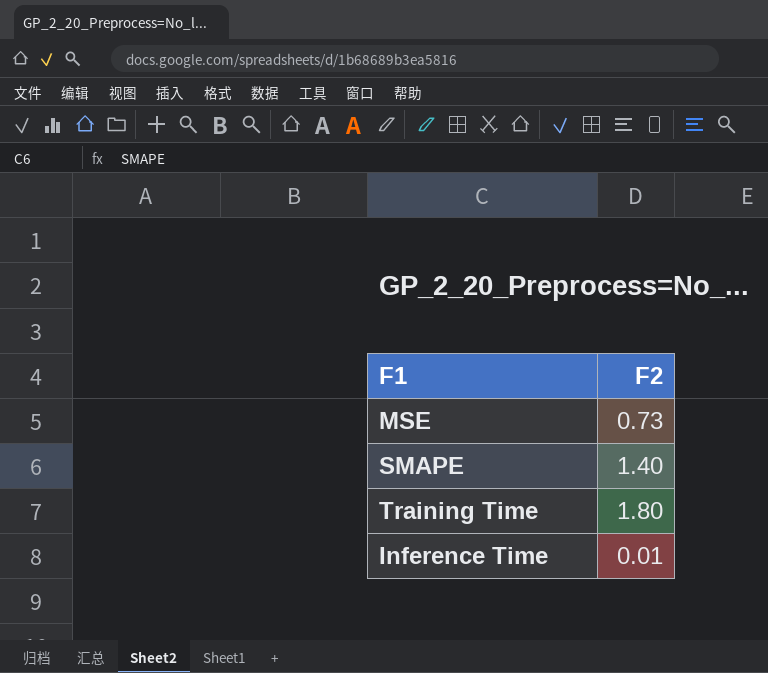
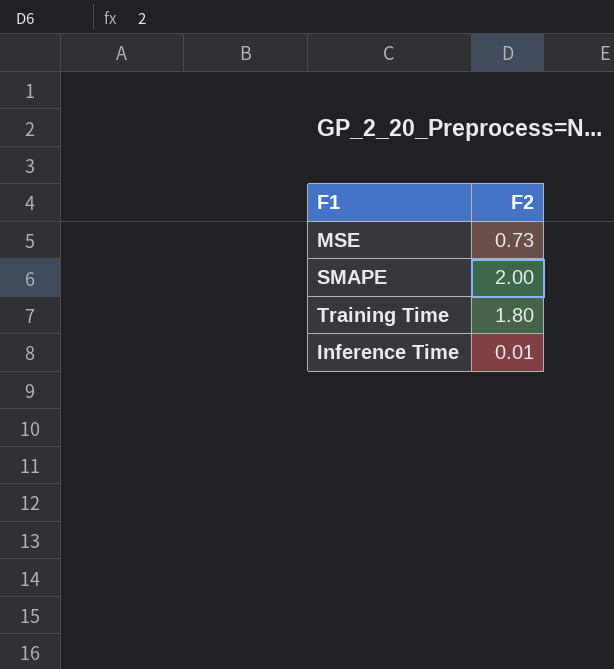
SMAPE | F2: 1.40 -> 2.00

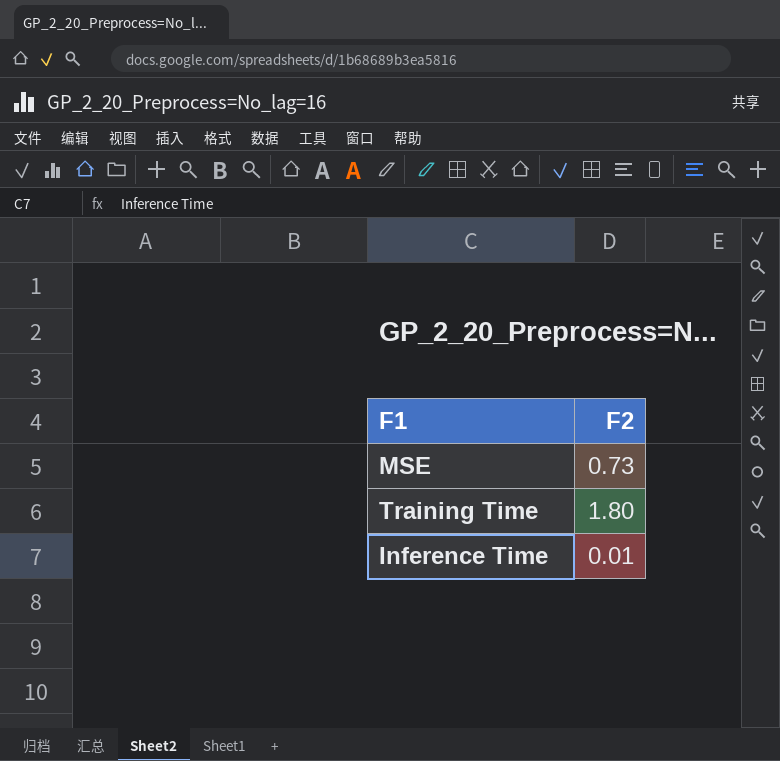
row SMAPE: 2.00 -> none

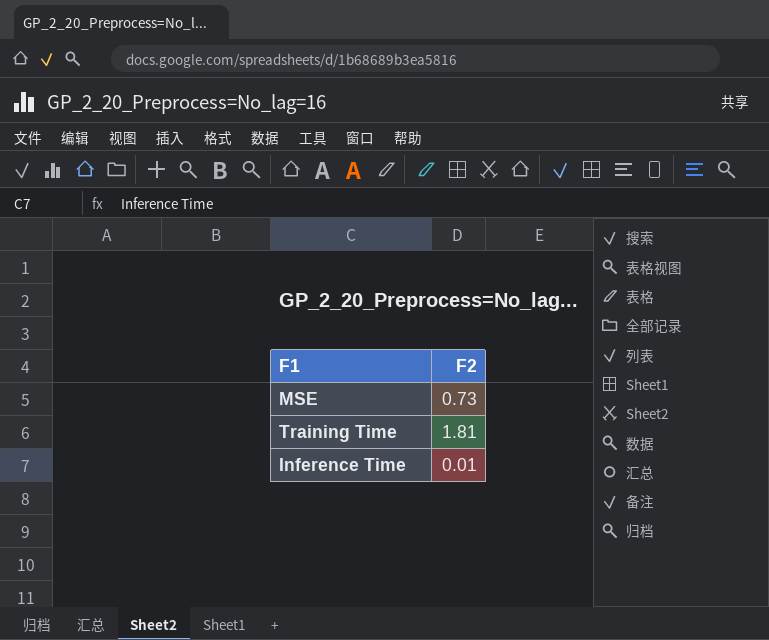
Training Time | F2: 1.80 -> 1.81

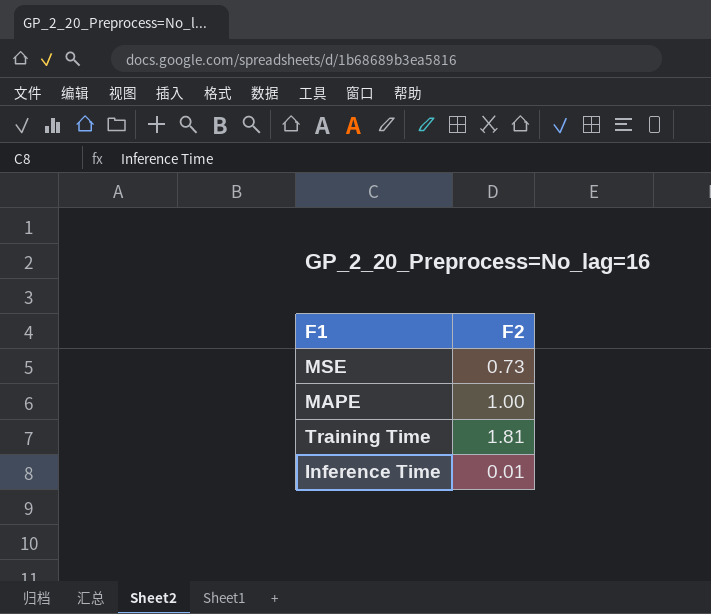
row MAPE: none -> 1.00

